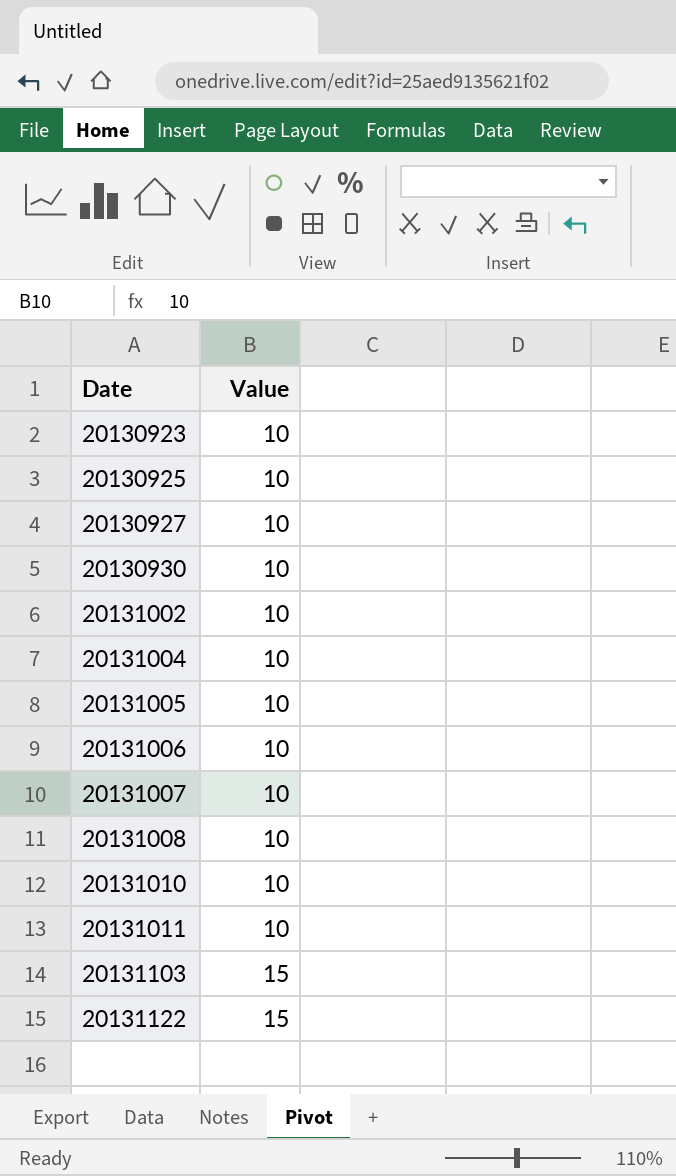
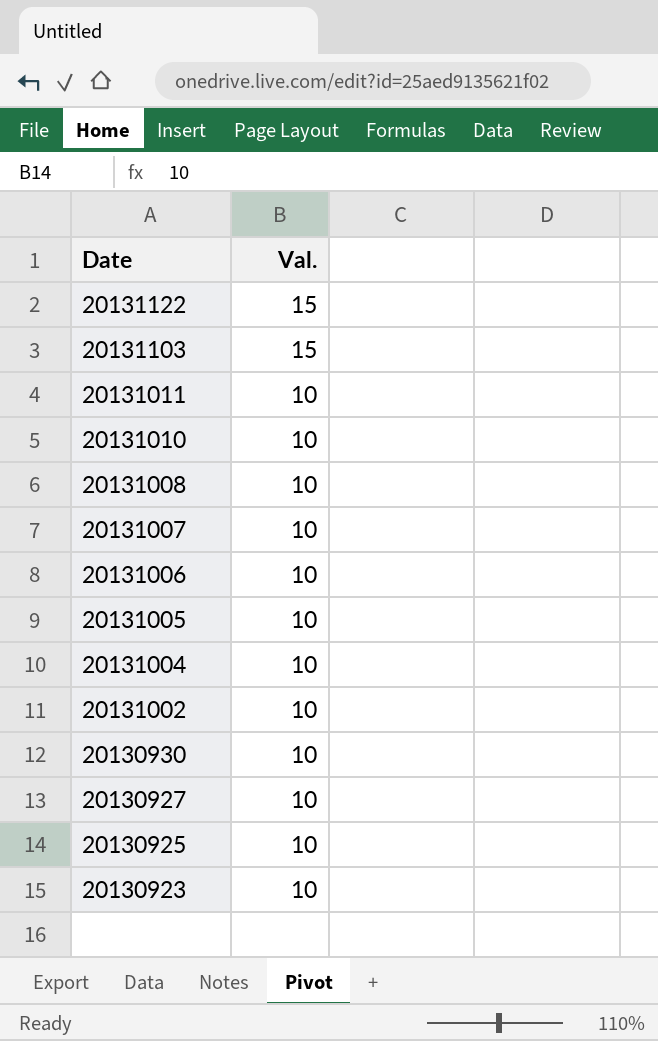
row order: Date ascending -> Date descending
column name: Value -> Val.

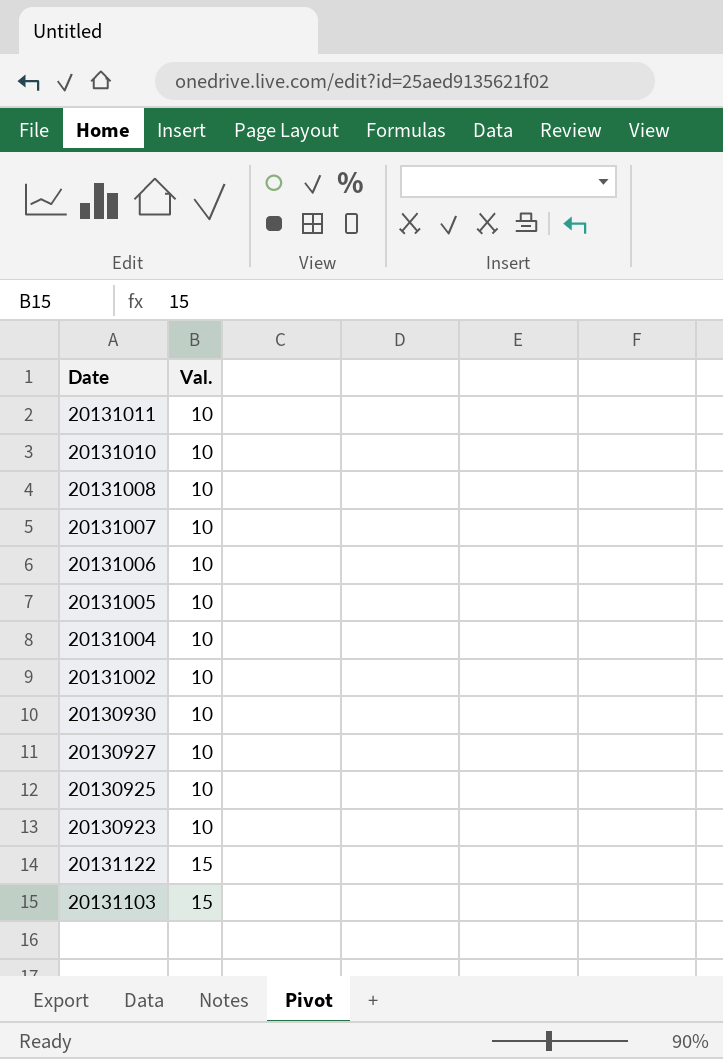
row order: Date descending -> Val. ascending

